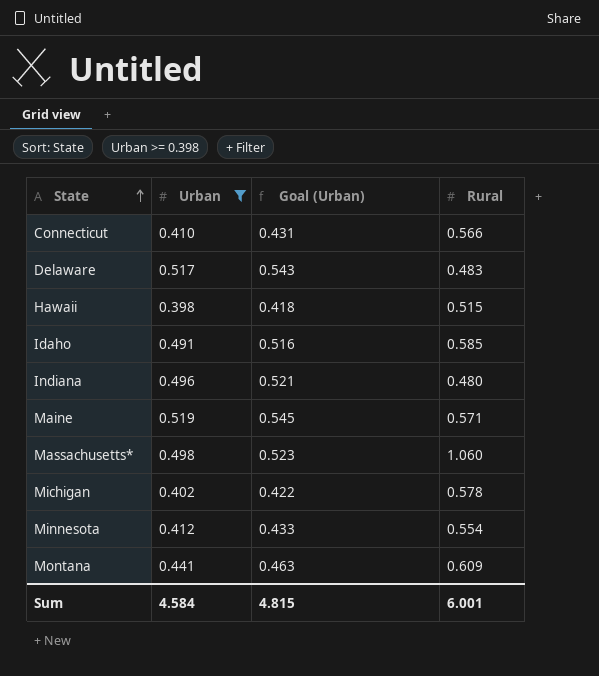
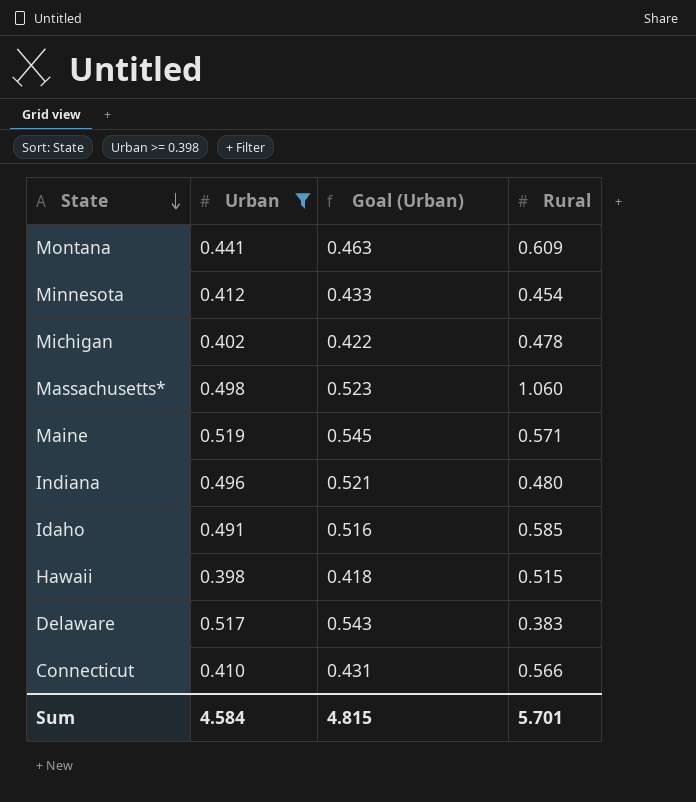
row order: State ascending -> State descending
Minnesota | Rural: 0.554 -> 0.454
Michigan | Rural: 0.578 -> 0.478
Delaware | Rural: 0.483 -> 0.383
Sum | Rural: 6.001 -> 5.701

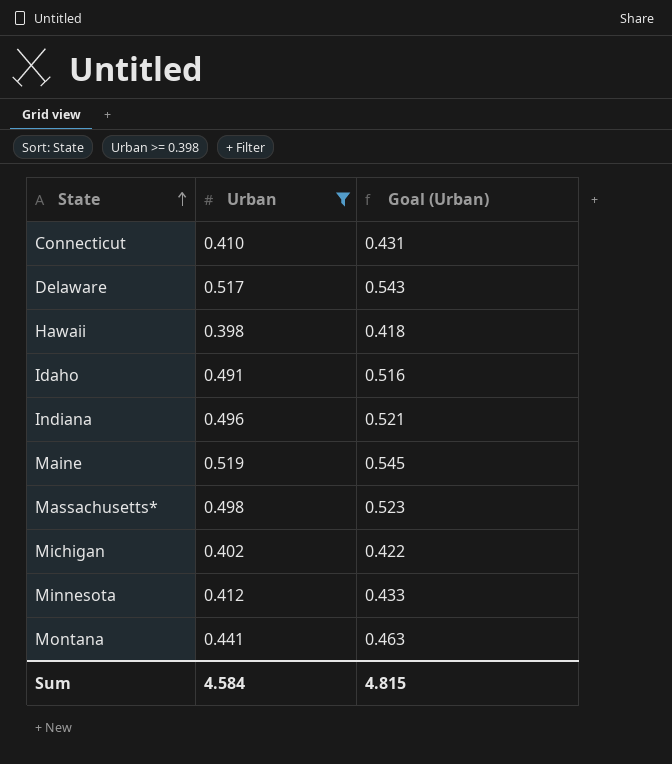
row order: State descending -> State ascending
column Rural | position: 4 -> none

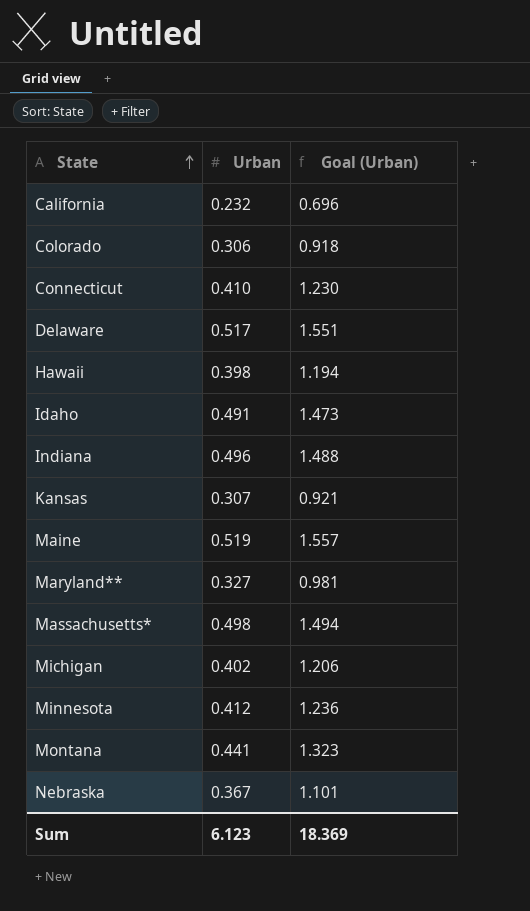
filter: Urban >= 0.398 -> none
column Goal (Urban) | formula: [Urban] * 1.05 -> [Urban] * 3
Sum | Urban: 4.584 -> 6.123
Sum | Goal (Urban): 4.815 -> 18.369

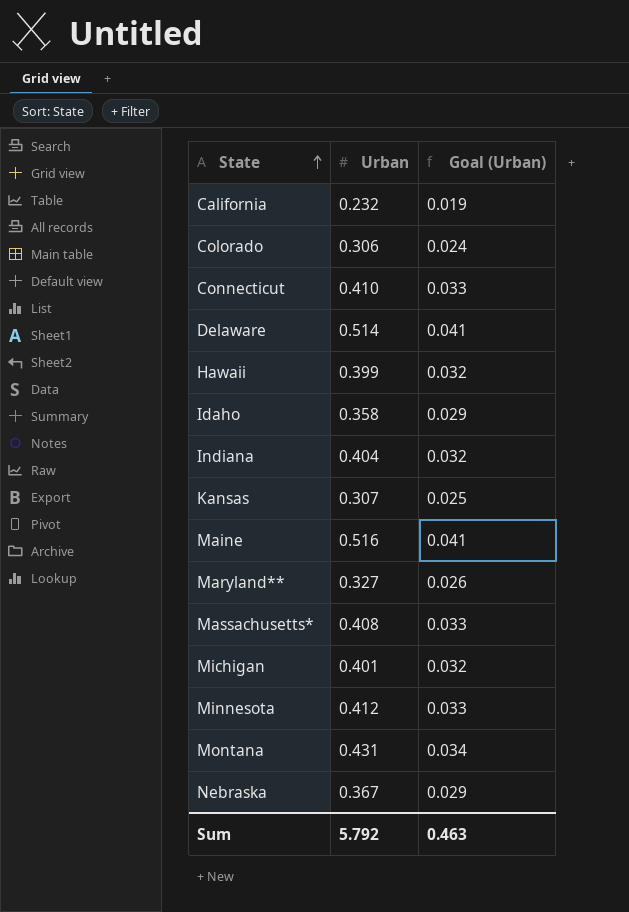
column Goal (Urban) | formula: [Urban] * 3 -> [Urban] * 0.08
Delaware | Urban: 0.517 -> 0.514
Hawaii | Urban: 0.398 -> 0.399
Idaho | Urban: 0.491 -> 0.358
Indiana | Urban: 0.496 -> 0.404
Maine | Urban: 0.519 -> 0.516
Massachusetts* | Urban: 0.498 -> 0.408
Michigan | Urban: 0.402 -> 0.401
Montana | Urban: 0.441 -> 0.431
Sum | Urban: 6.123 -> 5.792
Sum | Goal (Urban): 18.369 -> 0.463

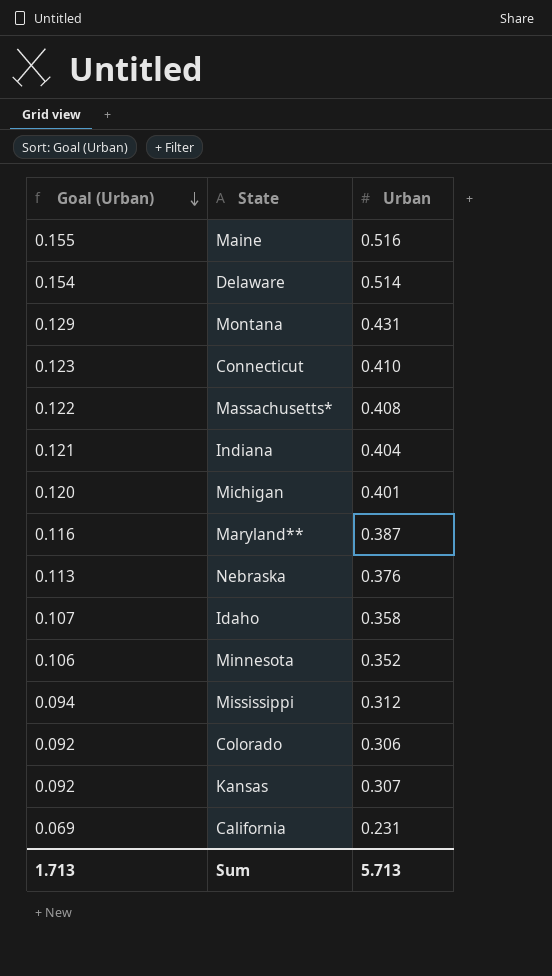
row order: State ascending -> Goal (Urban) descending
column Goal (Urban) | formula: [Urban] * 0.08 -> [Urban] * 0.3
column Goal (Urban) | position: 3 -> 1
row Hawaii: 0.399 | 0.032 -> none
Maryland** | Urban: 0.327 -> 0.387
Nebraska | Urban: 0.367 -> 0.376
Minnesota | Urban: 0.412 -> 0.352
row Mississippi: none -> 0.094 | 0.312
California | Urban: 0.232 -> 0.231
Sum | Goal (Urban): 0.463 -> 1.713
Sum | Urban: 5.792 -> 5.713

